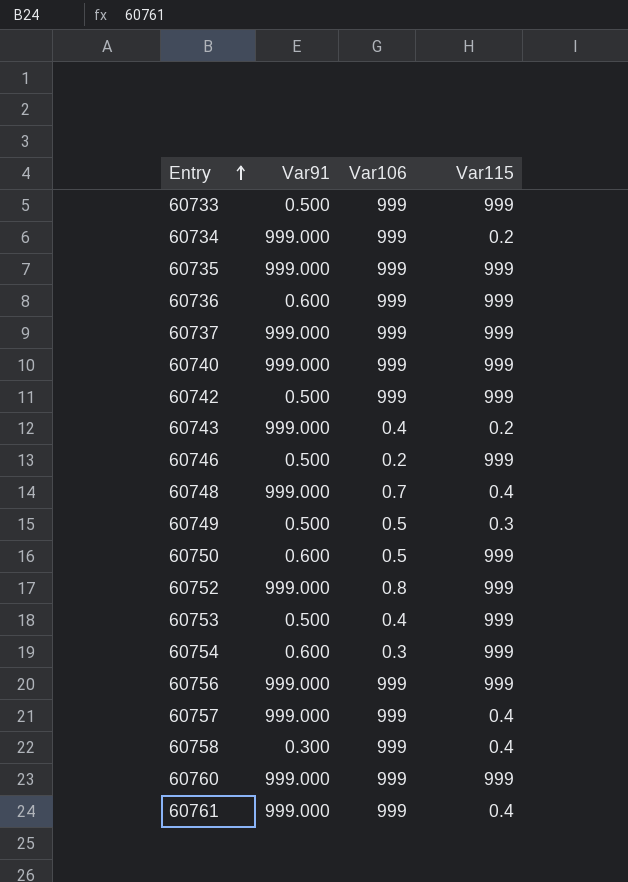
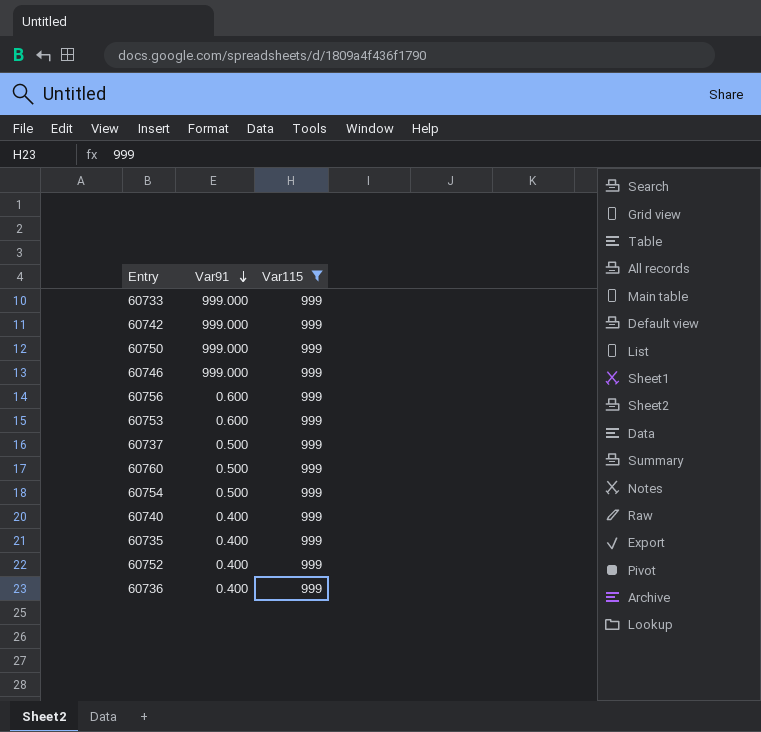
filter: none -> Var115 = 999
row order: Entry ascending -> Var91 descending
column Var106 | position: 3 -> none
60733 | Var91: 0.500 -> 999.000
60742 | Var91: 0.500 -> 999.000
60750 | Var91: 0.600 -> 999.000
60746 | Var91: 0.500 -> 999.000
60756 | Var91: 999.000 -> 0.600
60753 | Var91: 0.500 -> 0.600
60737 | Var91: 999.000 -> 0.500
60760 | Var91: 999.000 -> 0.500
60754 | Var91: 0.600 -> 0.500
60740 | Var91: 999.000 -> 0.400
60735 | Var91: 999.000 -> 0.400
60752 | Var91: 999.000 -> 0.400
60736 | Var91: 0.600 -> 0.400

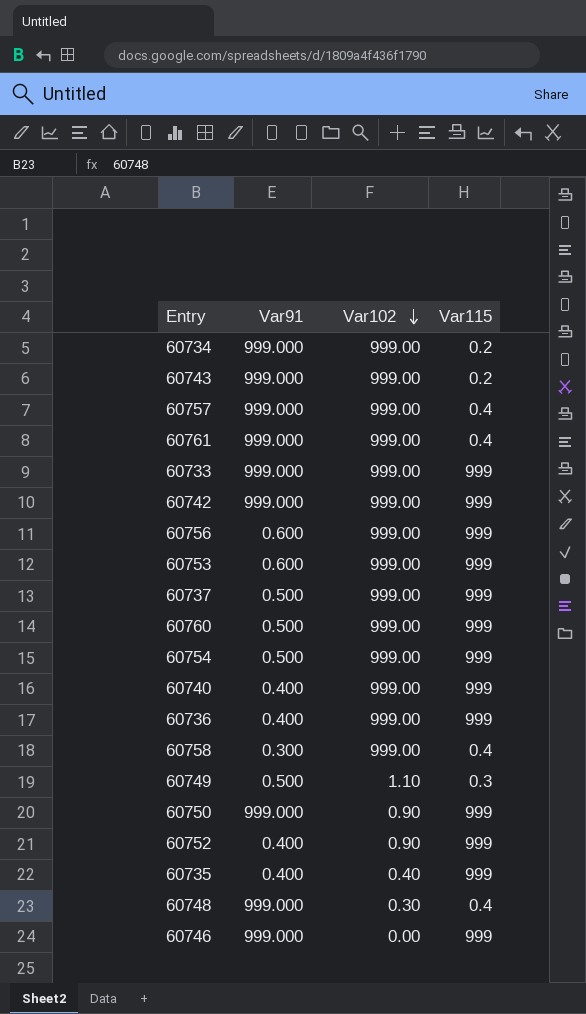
filter: Var115 = 999 -> none
row order: Var91 descending -> Var102 descending
column Var102 | position: none -> 3

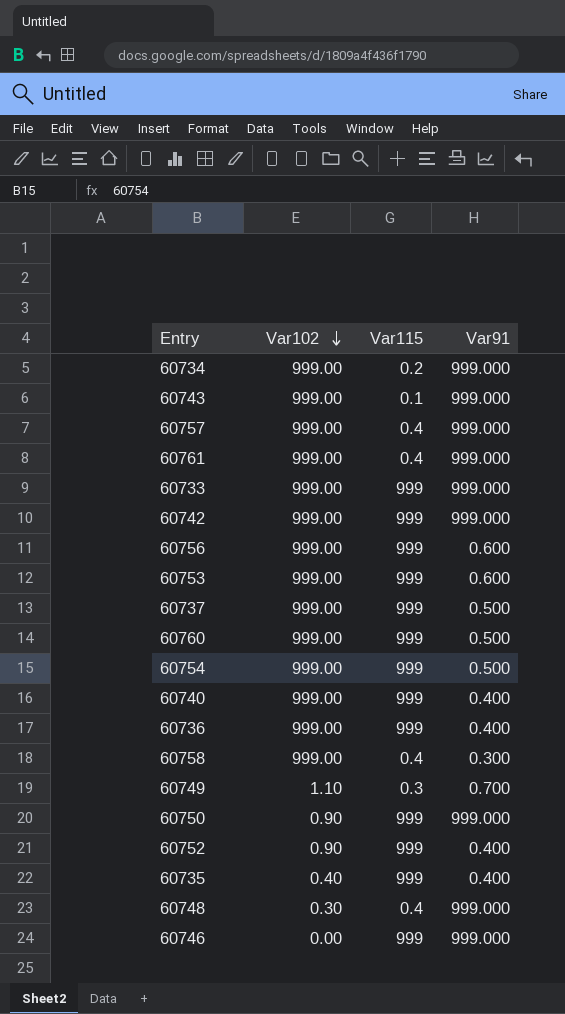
column Var91 | position: 2 -> 4
60743 | Var115: 0.2 -> 0.1
60749 | Var91: 0.500 -> 0.700

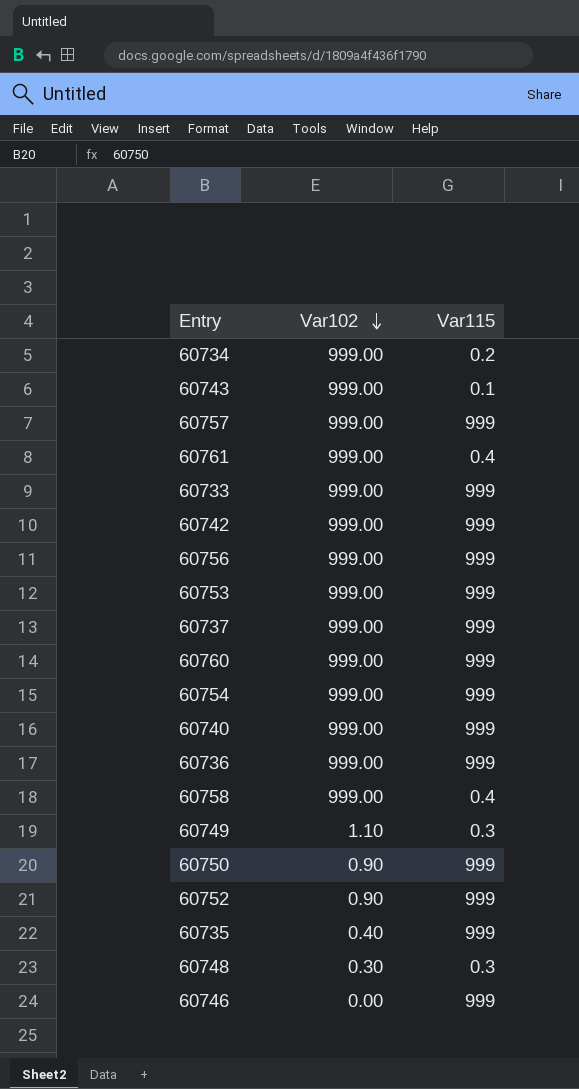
column Var91 | position: 4 -> none
60757 | Var115: 0.4 -> 999
60748 | Var115: 0.4 -> 0.3

